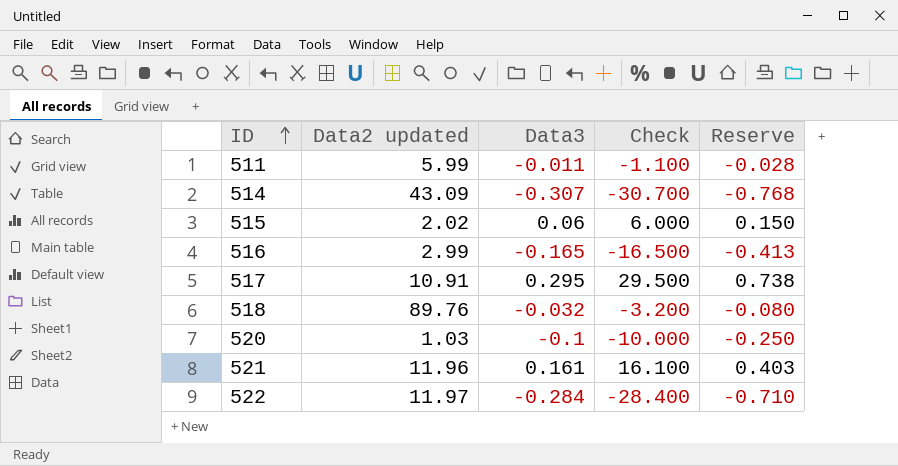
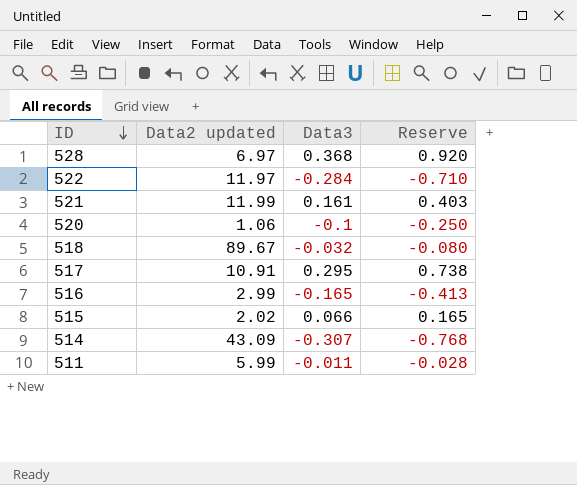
row order: ID ascending -> ID descending
column Check | formula: [Data3] * 100 -> none
row 528: none -> 6.97 | 0.368 | 0.920
521 | Data2 updated: 11.96 -> 11.99
520 | Data2 updated: 1.03 -> 1.06
518 | Data2 updated: 89.76 -> 89.67
515 | Data3: 0.06 -> 0.066
515 | Reserve: 0.150 -> 0.165

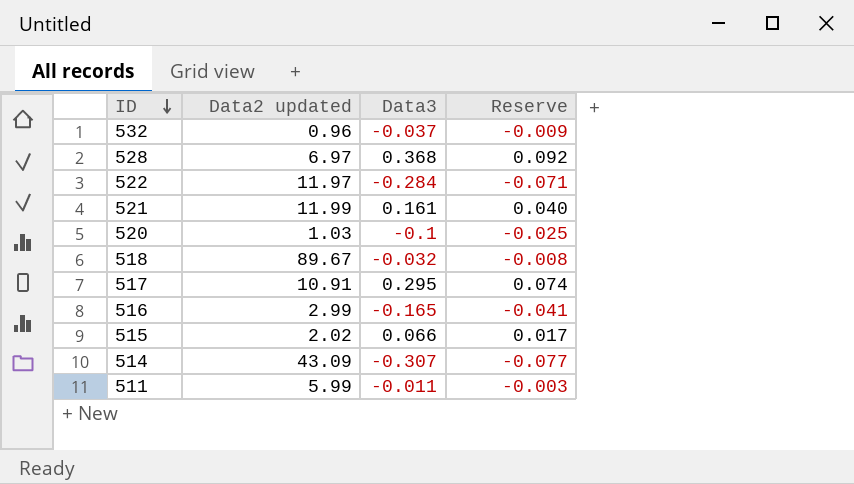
column Reserve | formula: [Data3] * 2.5 -> [Data3] * 0.25
row 532: none -> 0.96 | -0.037 | -0.009
520 | Data2 updated: 1.06 -> 1.03

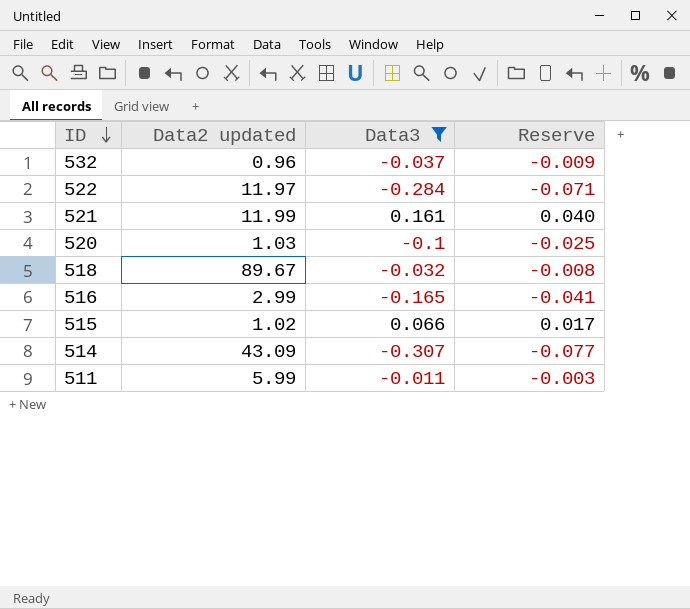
filter: none -> Data3 <= 0.161
515 | Data2 updated: 2.02 -> 1.02

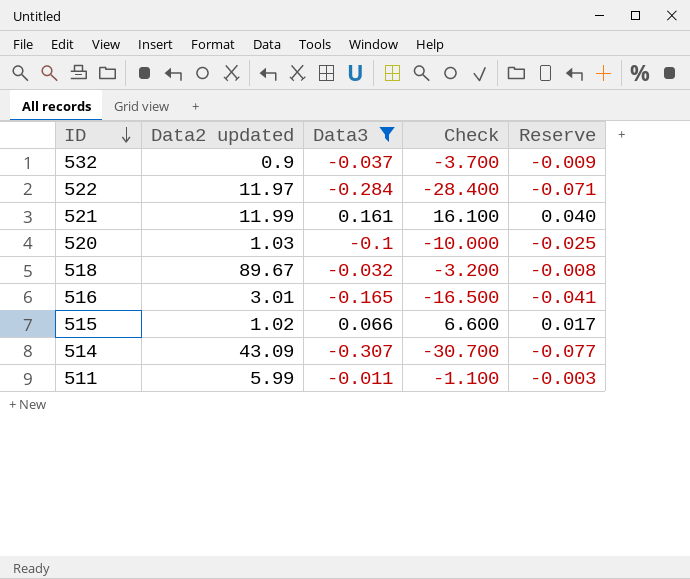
column Check | formula: none -> [Data3] * 100
532 | Data2 updated: 0.96 -> 0.9
516 | Data2 updated: 2.99 -> 3.01

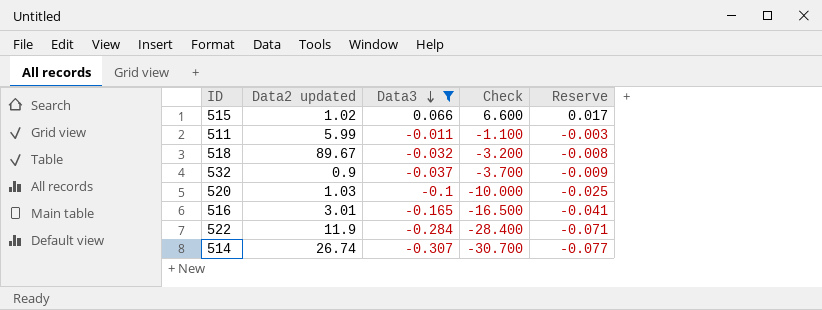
row order: ID descending -> Data3 descending
row 521: 11.99 | 0.161 | 16.100 | 0.040 -> none
522 | Data2 updated: 11.97 -> 11.9
514 | Data2 updated: 43.09 -> 26.74

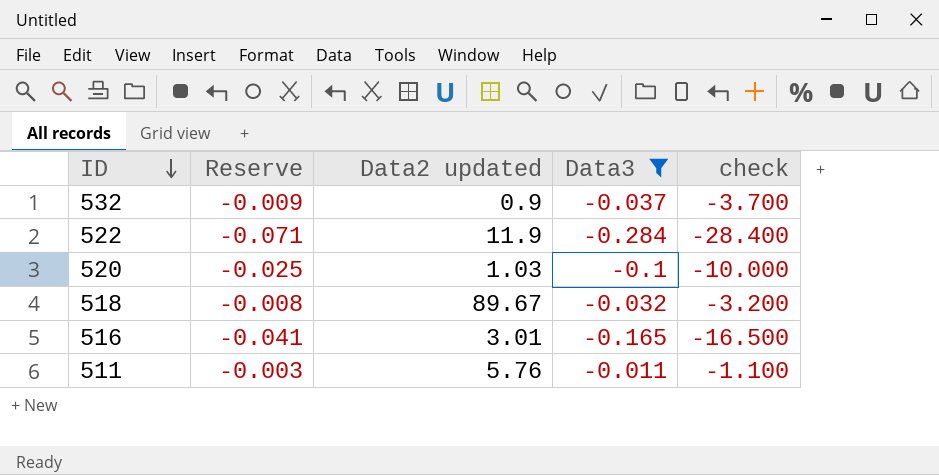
row order: Data3 descending -> ID descending
column Reserve | position: 5 -> 2
column name: Check -> check
row 515: 1.02 | 0.066 | 6.600 | 0.017 -> none
row 514: 26.74 | -0.307 | -30.700 | -0.077 -> none
511 | Data2 updated: 5.99 -> 5.76

